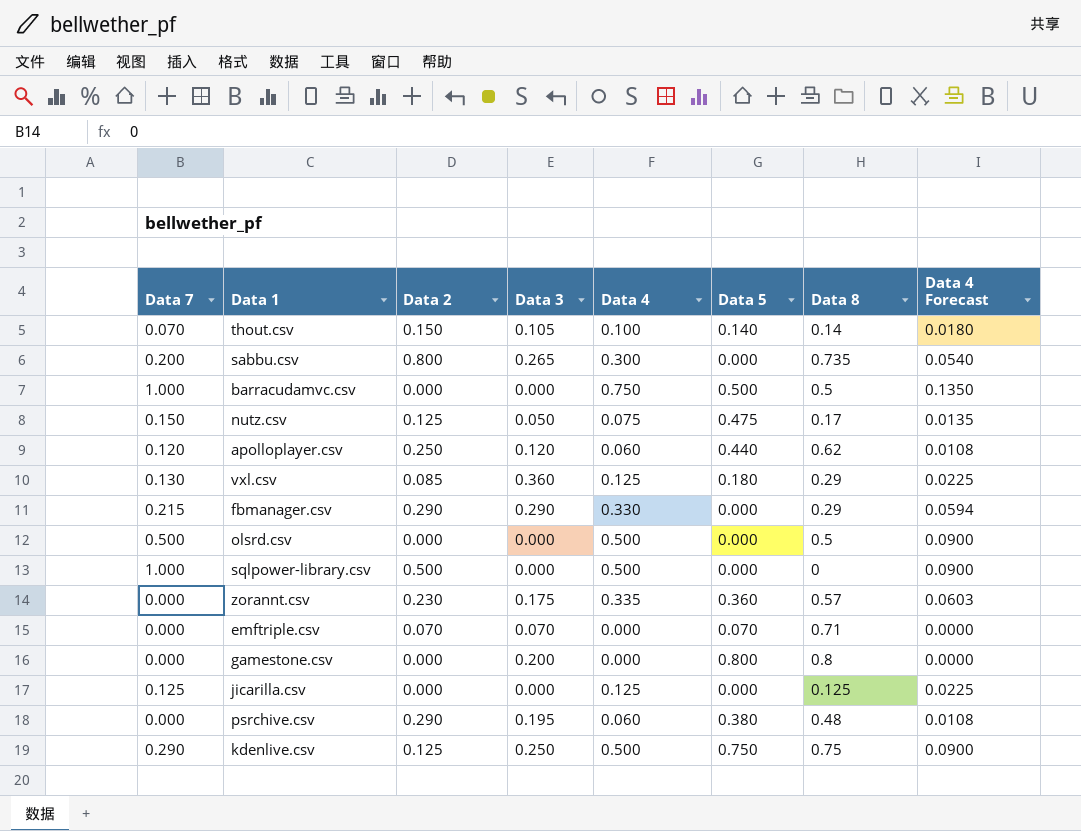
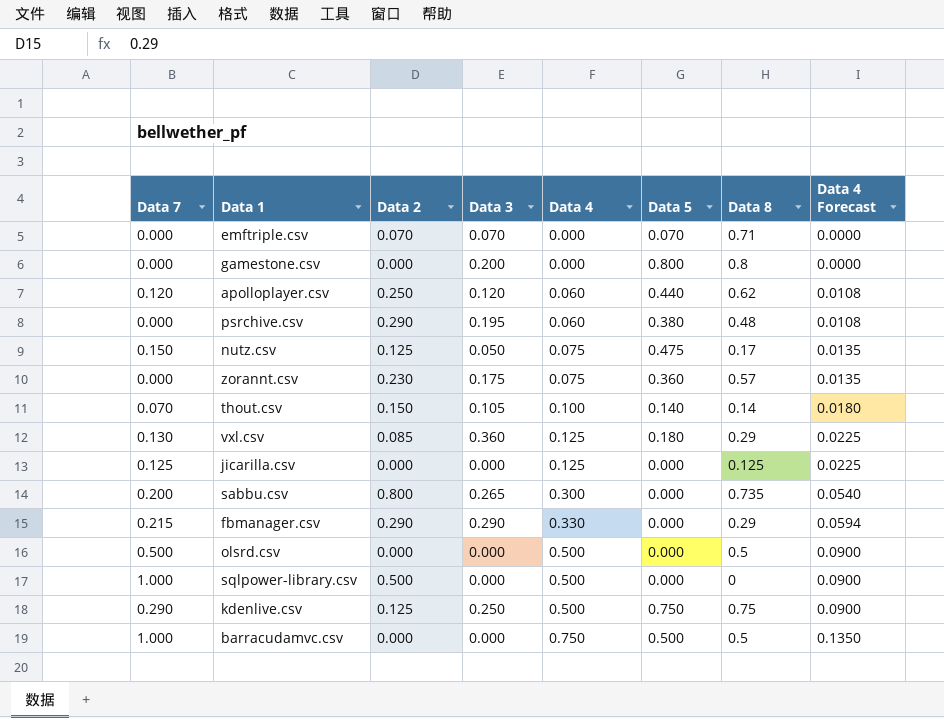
row order: none -> Data 4 ascending
zorannt.csv | Data 4: 0.335 -> 0.075
zorannt.csv | Data 4 Forecast: 0.0603 -> 0.0135

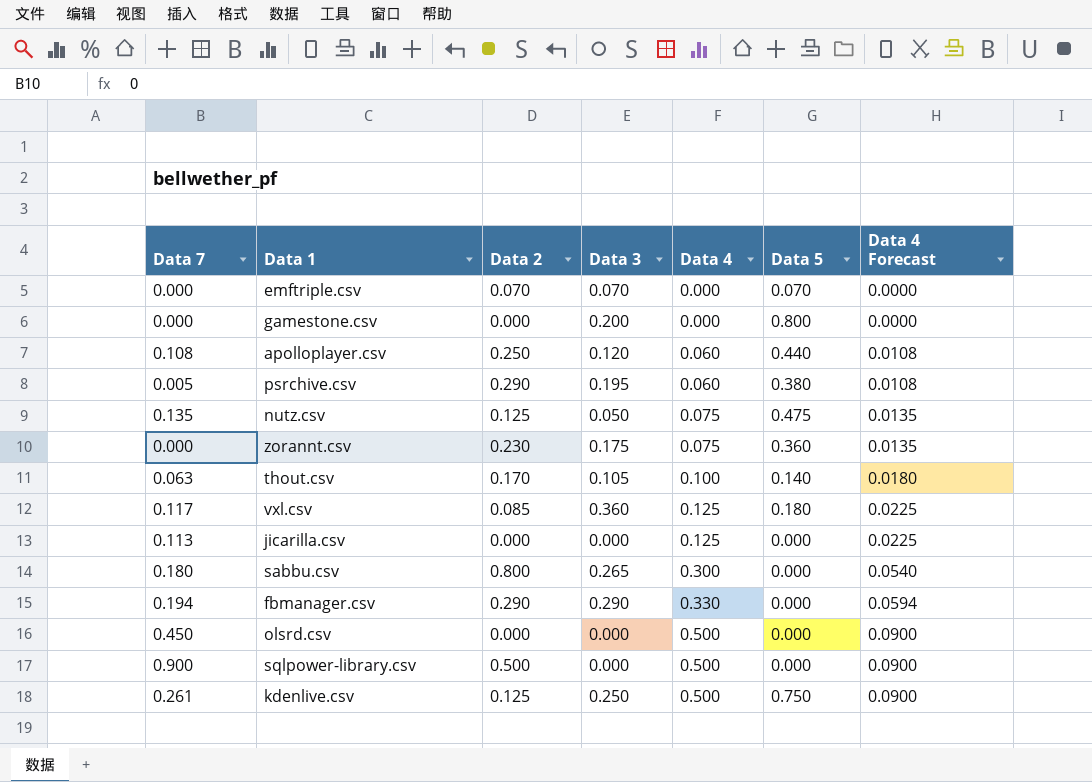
column Data 8 | position: 7 -> none
row barracudamvc.csv: 1.000 | 0.000 | 0.000 | 0.750 | 0.500 | 0.5 | 0.1350 -> none
apolloplayer.csv | Data 7: 0.120 -> 0.108
psrchive.csv | Data 7: 0.000 -> 0.005
nutz.csv | Data 7: 0.150 -> 0.135
thout.csv | Data 7: 0.070 -> 0.063
thout.csv | Data 2: 0.150 -> 0.170
vxl.csv | Data 7: 0.130 -> 0.117
jicarilla.csv | Data 7: 0.125 -> 0.113
sabbu.csv | Data 7: 0.200 -> 0.180
fbmanager.csv | Data 7: 0.215 -> 0.194
olsrd.csv | Data 7: 0.500 -> 0.450
sqlpower-library.csv | Data 7: 1.000 -> 0.900
kdenlive.csv | Data 7: 0.290 -> 0.261

